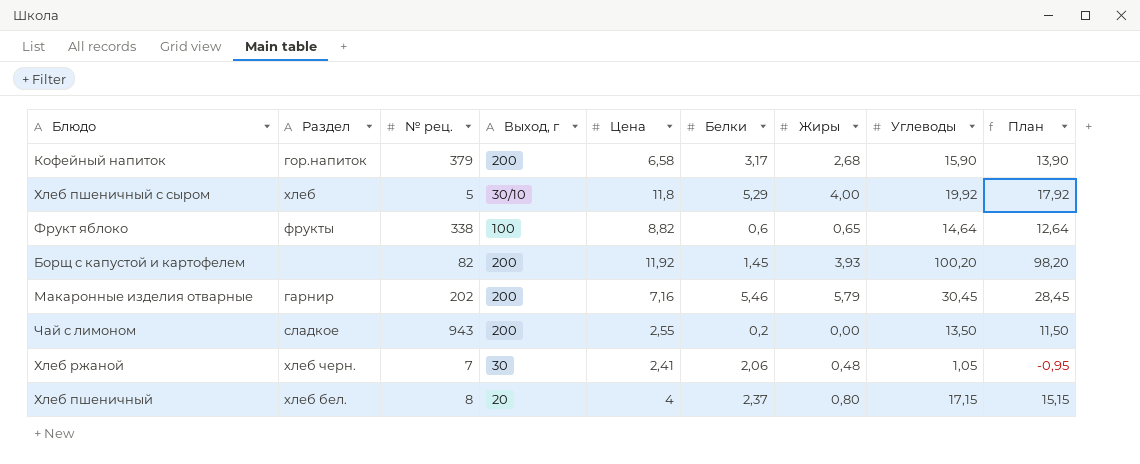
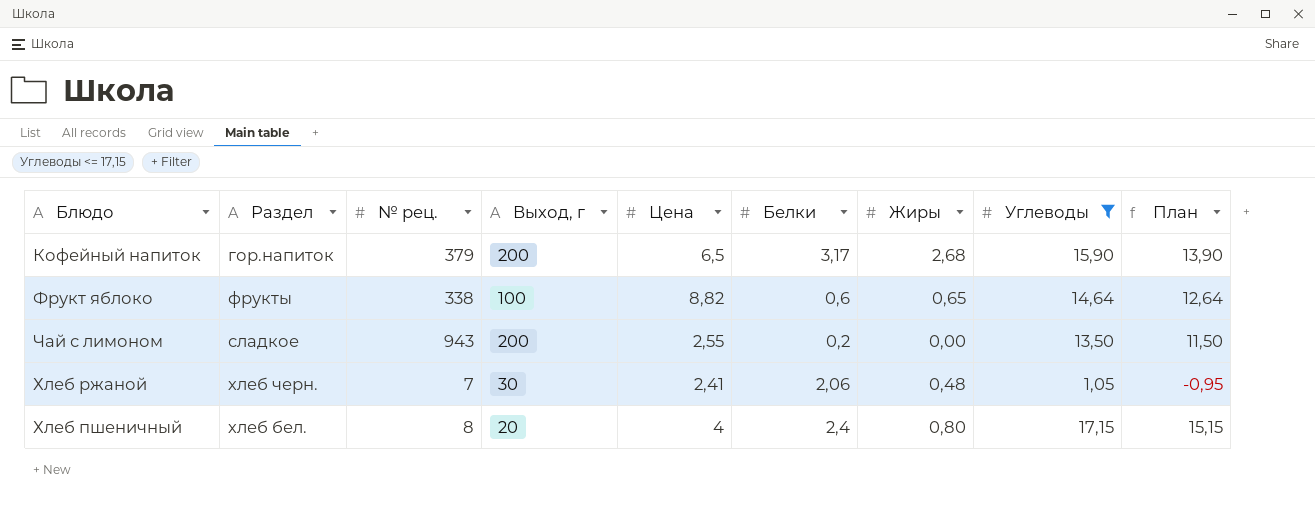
filter: none -> Углеводы <= 17,15
Кофейный напиток | Цена: 6,58 -> 6,5
Хлеб пшеничный | Белки: 2,37 -> 2,4

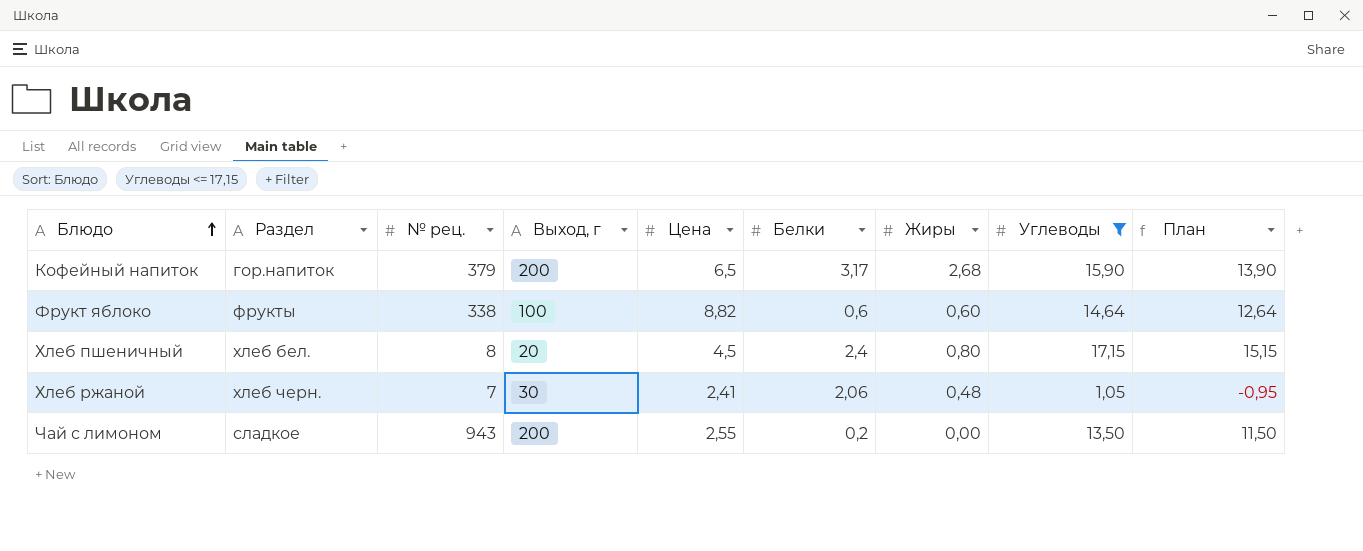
row order: none -> Блюдо ascending
Фрукт яблоко | Жиры: 0,65 -> 0,60
Хлеб пшеничный | Цена: 4 -> 4,5

